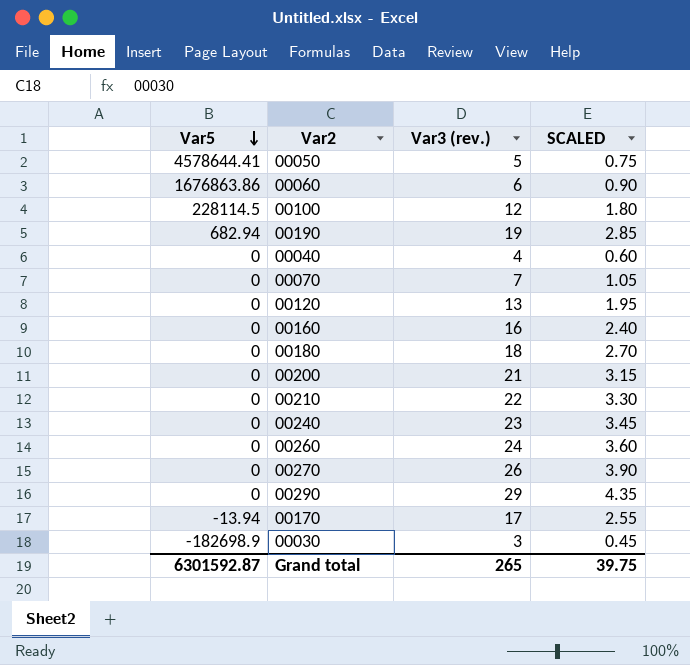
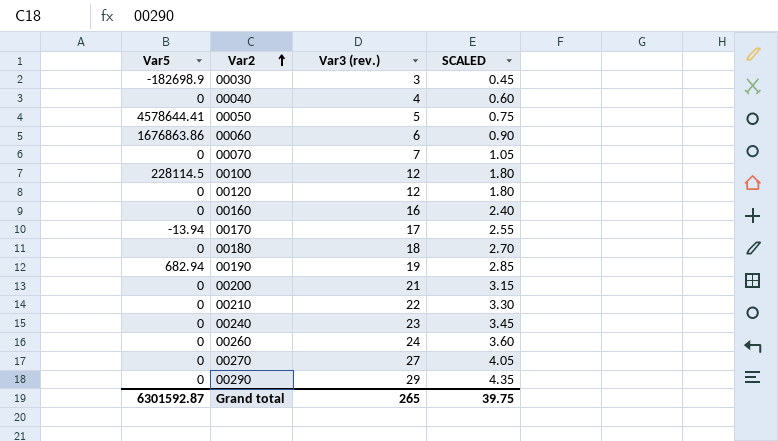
row order: Var5 descending -> Var2 ascending
00120 | Var3 (rev.): 13 -> 12
00120 | SCALED: 1.95 -> 1.80
00270 | Var3 (rev.): 26 -> 27
00270 | SCALED: 3.90 -> 4.05

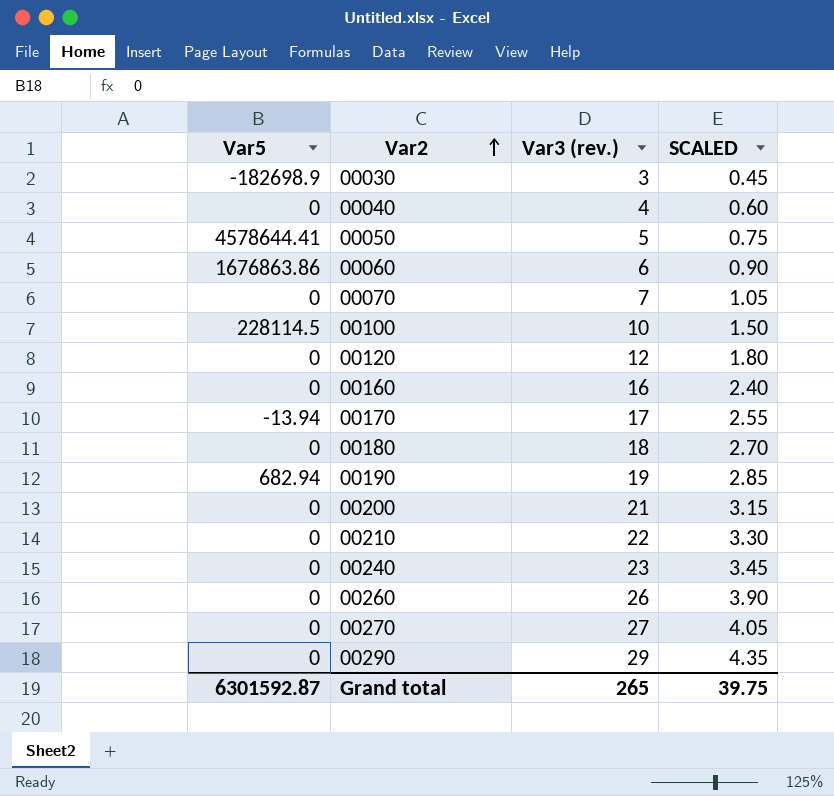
00100 | Var3 (rev.): 12 -> 10
00100 | SCALED: 1.80 -> 1.50
00260 | Var3 (rev.): 24 -> 26
00260 | SCALED: 3.60 -> 3.90

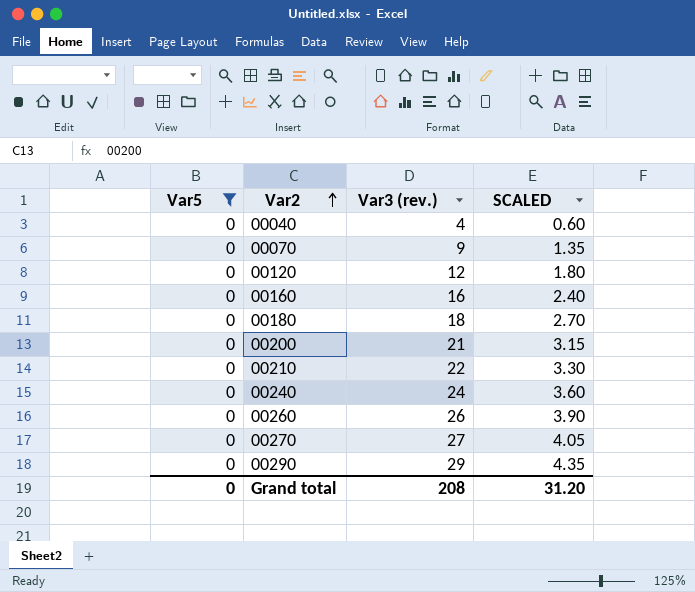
filter: none -> Var5 = 0
00070 | Var3 (rev.): 7 -> 9
00070 | SCALED: 1.05 -> 1.35
00240 | Var3 (rev.): 23 -> 24
00240 | SCALED: 3.45 -> 3.60
Grand total | Var5: 6301592.87 -> 0
Grand total | Var3 (rev.): 265 -> 208
Grand total | SCALED: 39.75 -> 31.20

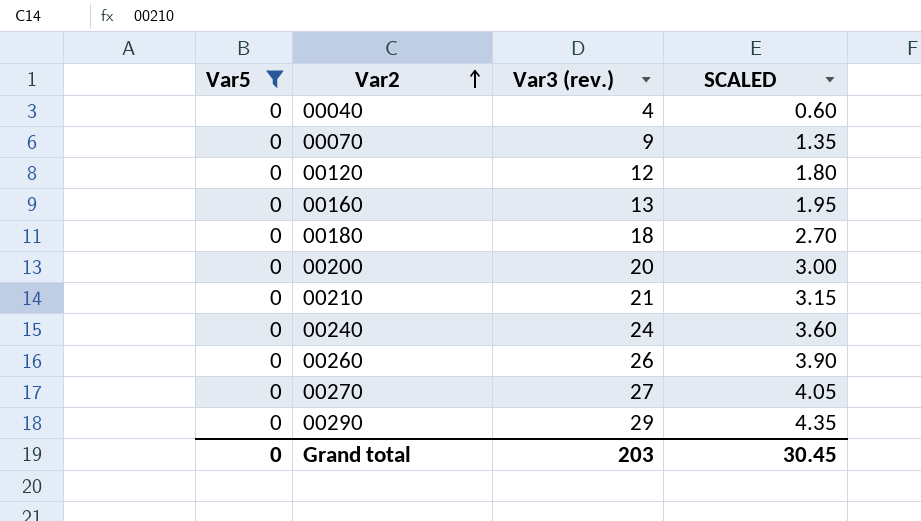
00160 | Var3 (rev.): 16 -> 13
00160 | SCALED: 2.40 -> 1.95
00200 | Var3 (rev.): 21 -> 20
00200 | SCALED: 3.15 -> 3.00
00210 | Var3 (rev.): 22 -> 21
00210 | SCALED: 3.30 -> 3.15
Grand total | Var3 (rev.): 208 -> 203
Grand total | SCALED: 31.20 -> 30.45

